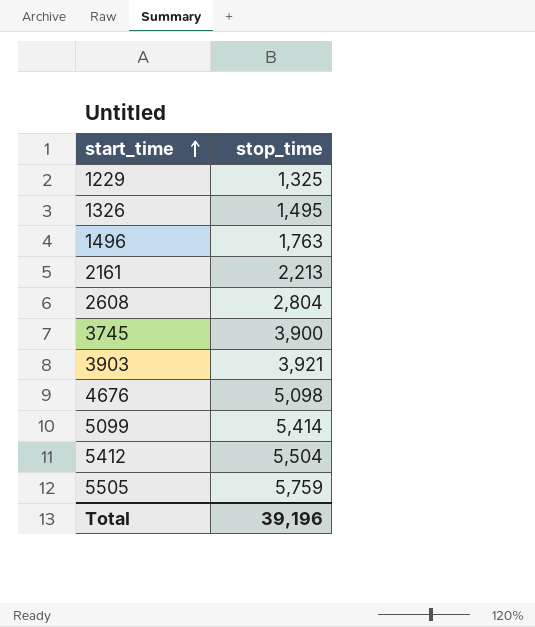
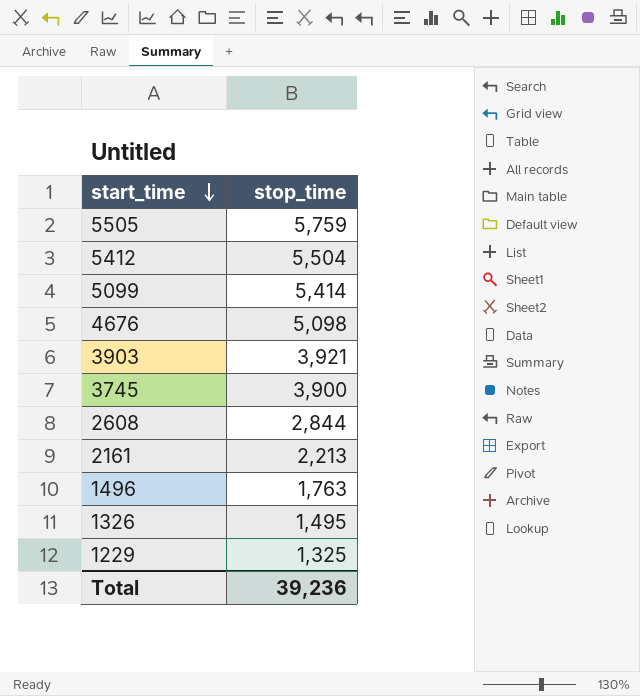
row order: start_time ascending -> start_time descending
2608 | stop_time: 2,804 -> 2,844
Total | stop_time: 39,196 -> 39,236

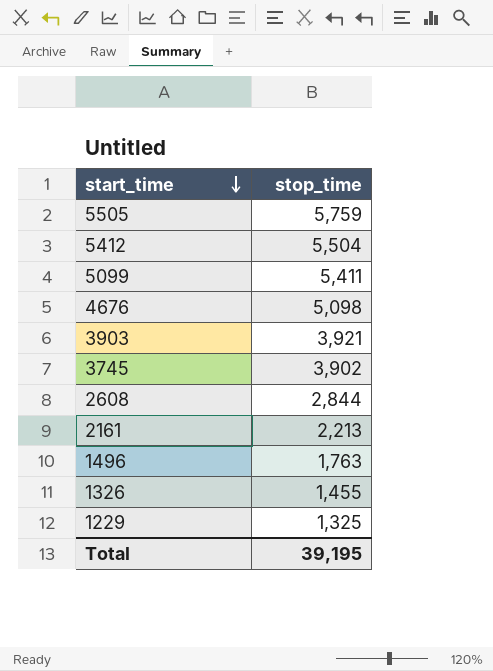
5099 | stop_time: 5,414 -> 5,411
3745 | stop_time: 3,900 -> 3,902
1326 | stop_time: 1,495 -> 1,455
Total | stop_time: 39,236 -> 39,195

